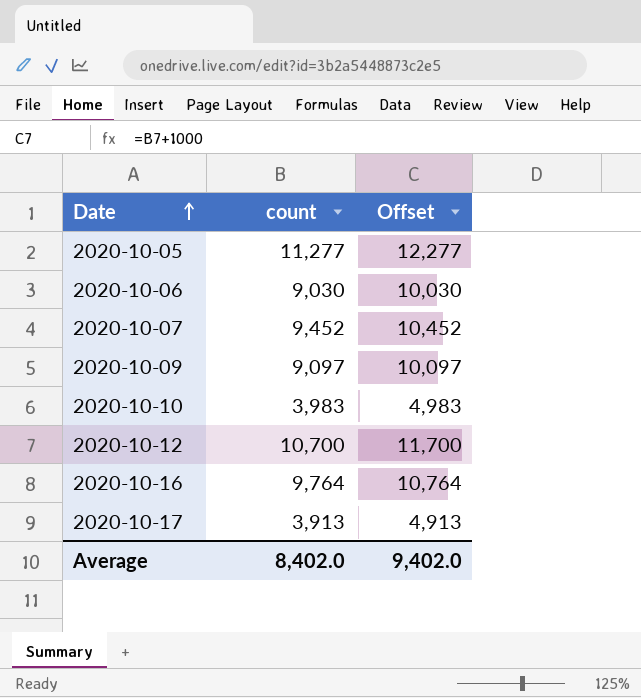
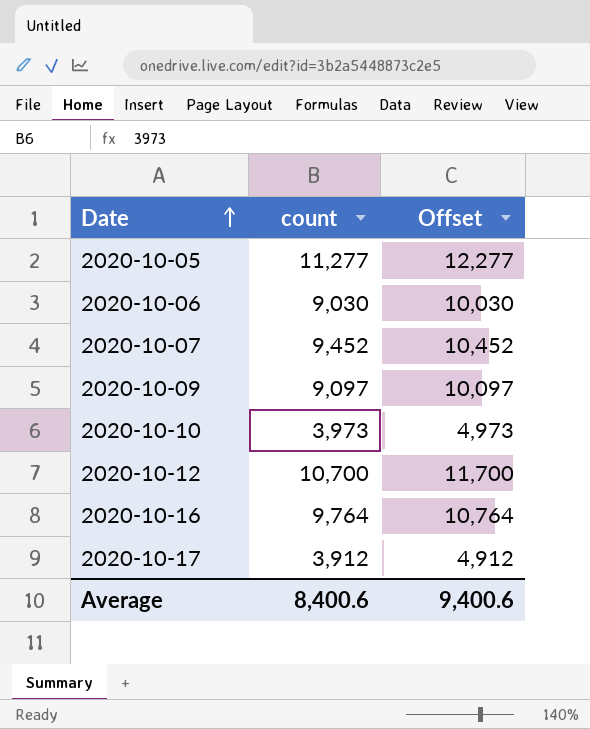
2020-10-10 | count: 3,983 -> 3,973
2020-10-10 | Offset: 4,983 -> 4,973
2020-10-17 | count: 3,913 -> 3,912
2020-10-17 | Offset: 4,913 -> 4,912
Average | count: 8,402.0 -> 8,400.6
Average | Offset: 9,402.0 -> 9,400.6

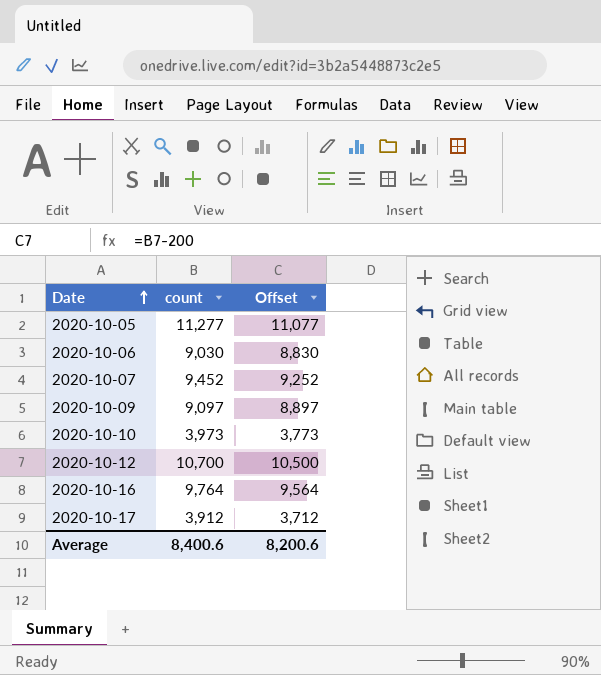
column Offset | formula: [count] + 1000 -> [count] - 200
Average | Offset: 9,400.6 -> 8,200.6

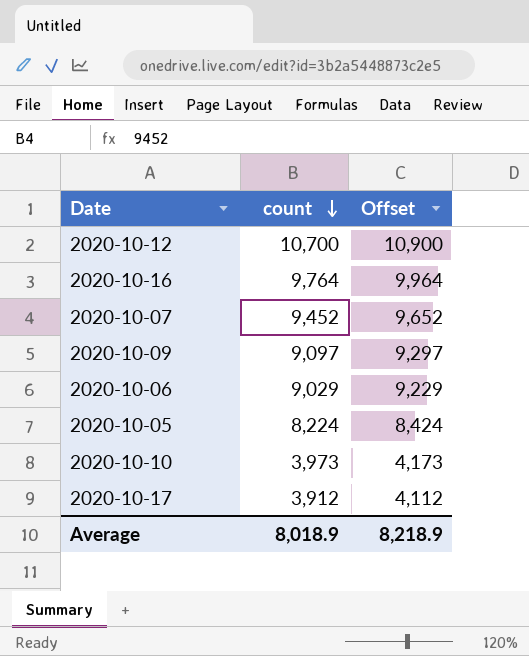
row order: Date ascending -> count descending
column Offset | formula: [count] - 200 -> [count] + 200
2020-10-06 | count: 9,030 -> 9,029
2020-10-05 | count: 11,277 -> 8,224
Average | count: 8,400.6 -> 8,018.9
Average | Offset: 8,200.6 -> 8,218.9

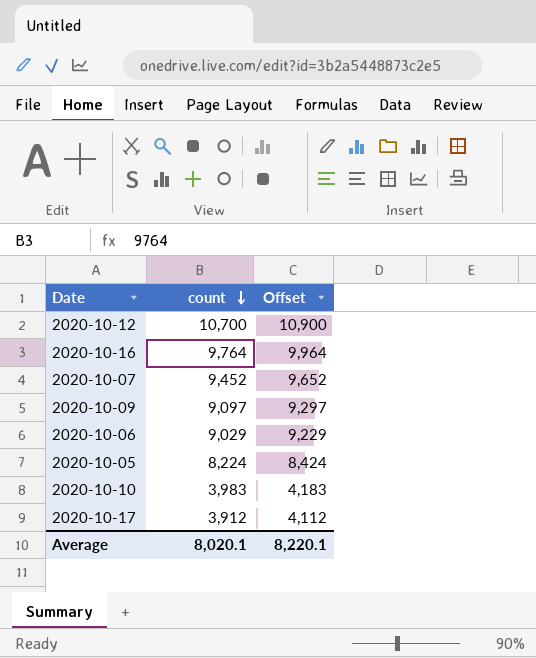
2020-10-10 | count: 3,973 -> 3,983
2020-10-10 | Offset: 4,173 -> 4,183
Average | count: 8,018.9 -> 8,020.1
Average | Offset: 8,218.9 -> 8,220.1

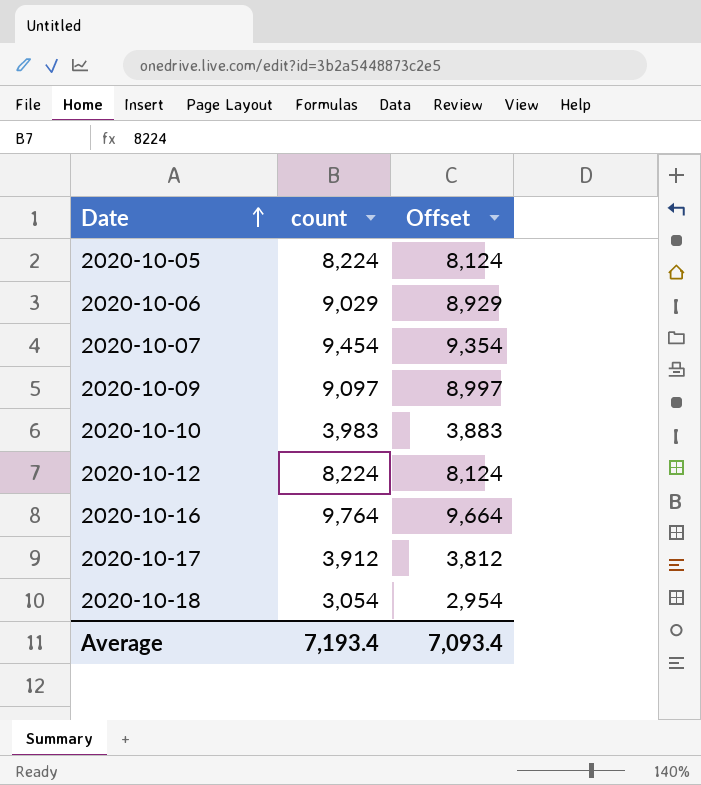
row order: count descending -> Date ascending
column Offset | formula: [count] + 200 -> [count] - 100
2020-10-07 | count: 9,452 -> 9,454
2020-10-12 | count: 10,700 -> 8,224
row 2020-10-18: none -> 3,054 | 2,954
Average | count: 8,020.1 -> 7,193.4
Average | Offset: 8,220.1 -> 7,093.4

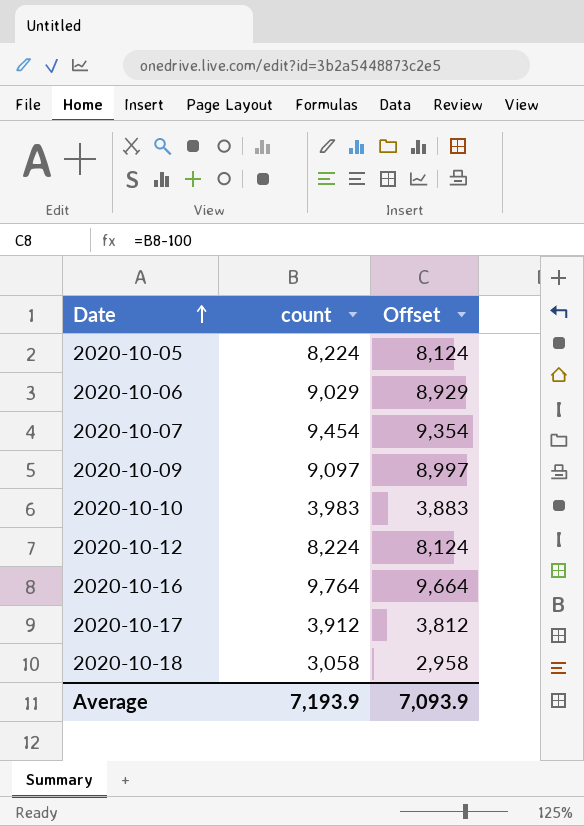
2020-10-18 | count: 3,054 -> 3,058
2020-10-18 | Offset: 2,954 -> 2,958
Average | count: 7,193.4 -> 7,193.9
Average | Offset: 7,093.4 -> 7,093.9

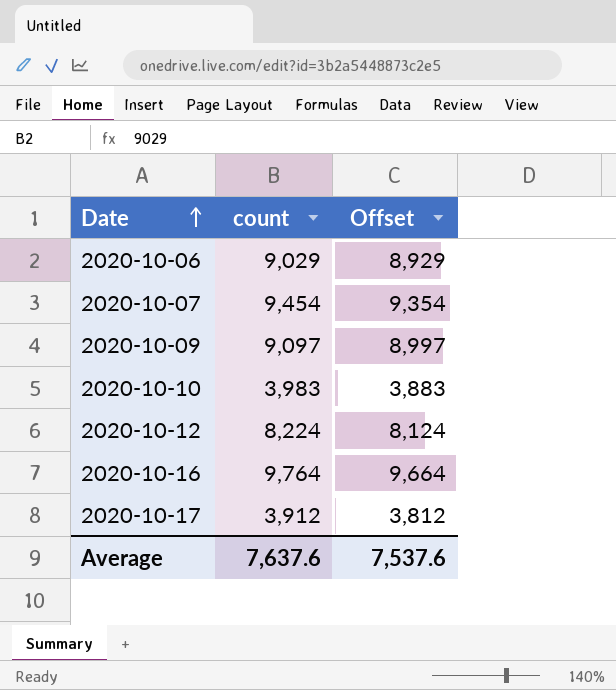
row 2020-10-05: 8,224 | 8,124 -> none
row 2020-10-18: 3,058 | 2,958 -> none
Average | count: 7,193.9 -> 7,637.6
Average | Offset: 7,093.9 -> 7,537.6

